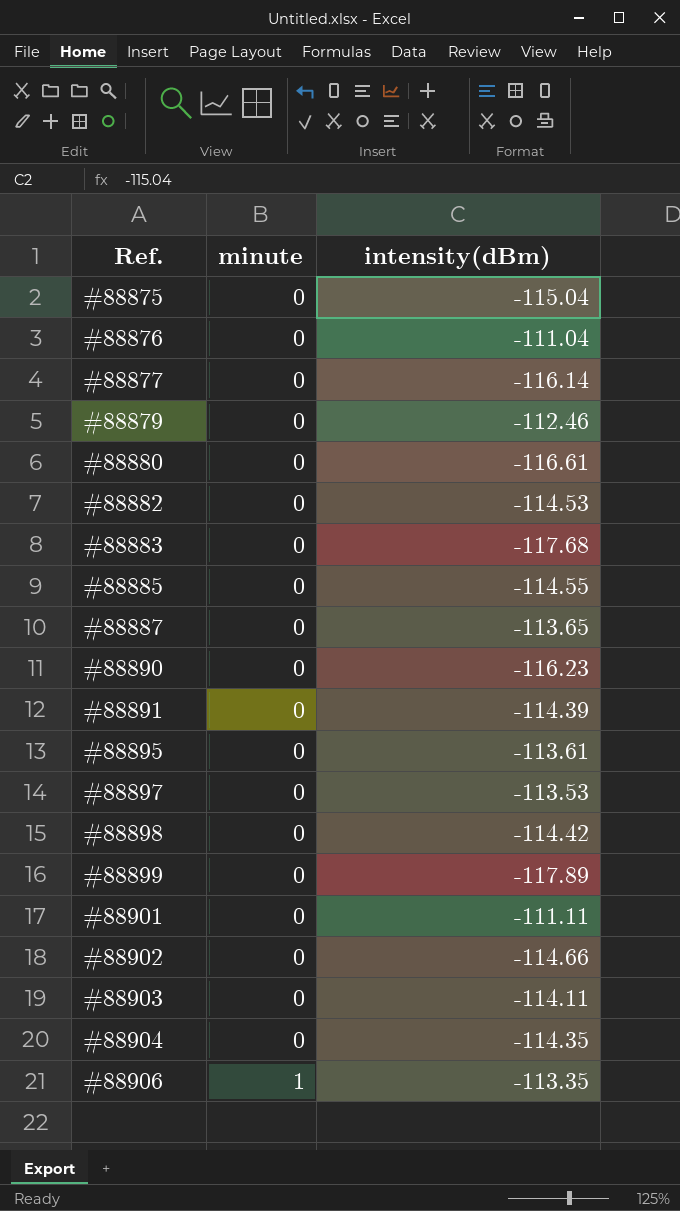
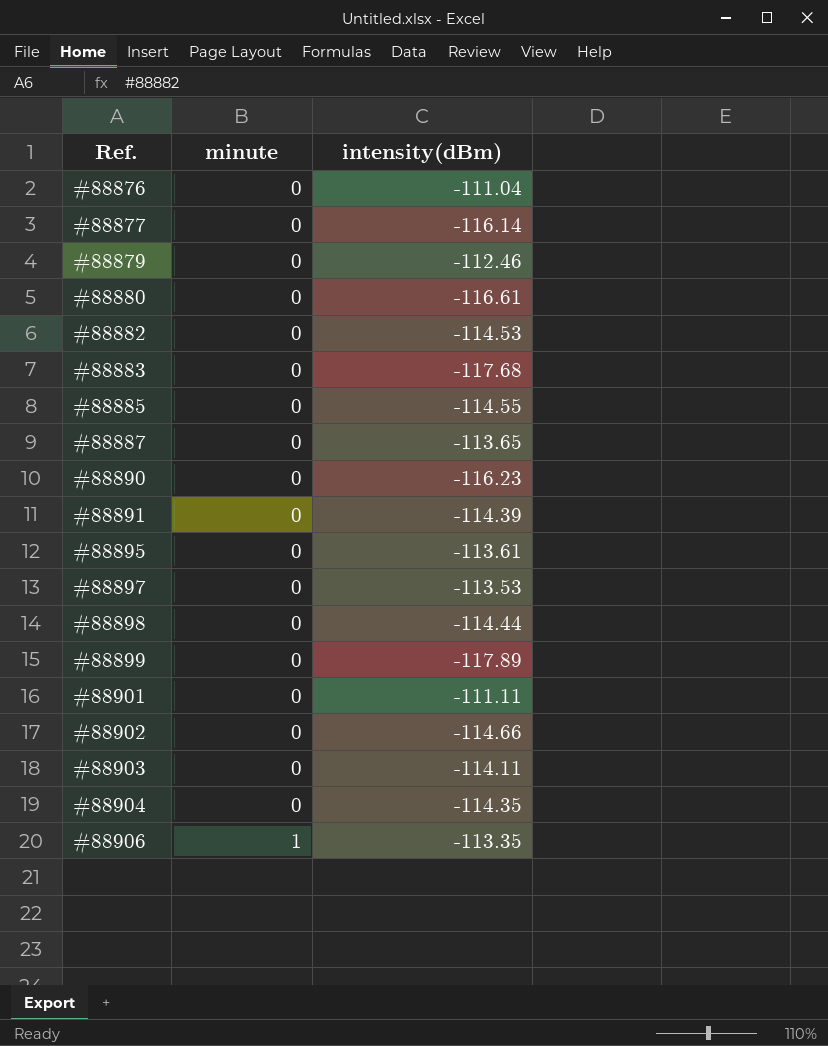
row #88875: 0 | -115.04 -> none
#88898 | intensity(dBm): -114.42 -> -114.44

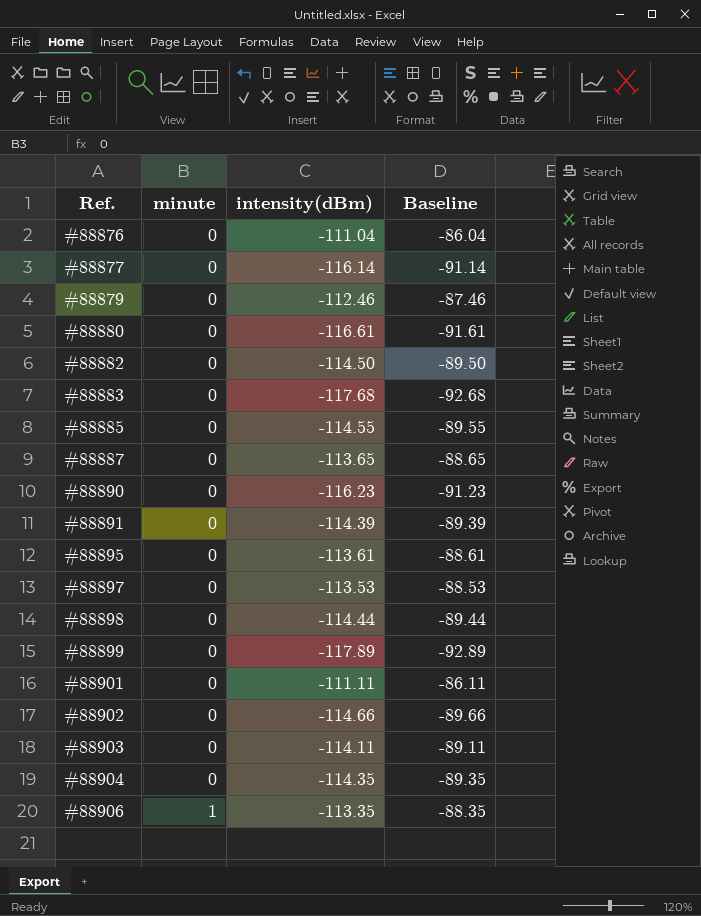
column Baseline | formula: none -> [intensity(dBm)] + 25
#88882 | intensity(dBm): -114.53 -> -114.50

